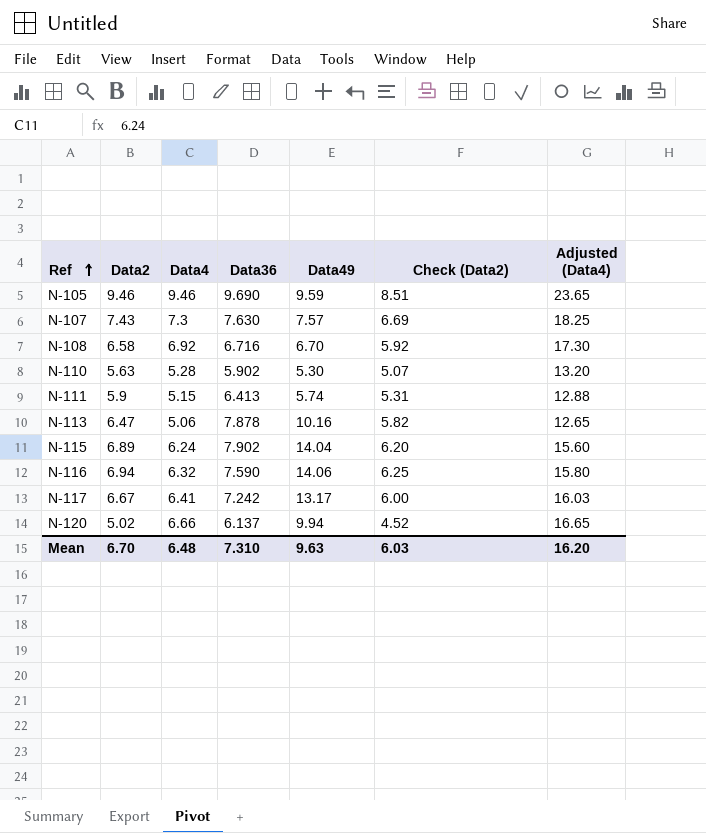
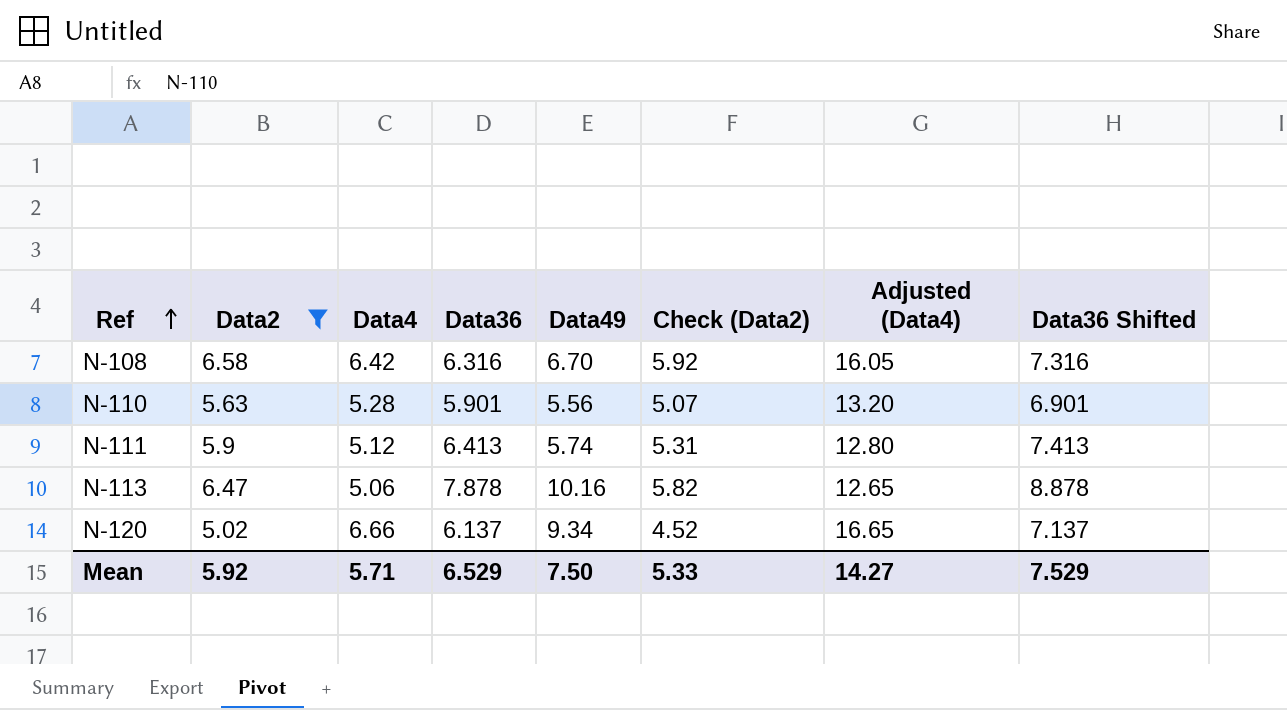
filter: none -> Data2 <= 6.58
column Data36 Shifted | formula: none -> [Data36] + 1
N-108 | Data4: 6.92 -> 6.42
N-108 | Data36: 6.716 -> 6.316
N-108 | Adjusted (Data4): 17.30 -> 16.05
N-110 | Data36: 5.902 -> 5.901
N-110 | Data49: 5.30 -> 5.56
N-111 | Data4: 5.15 -> 5.12
N-111 | Adjusted (Data4): 12.88 -> 12.80
N-120 | Data49: 9.94 -> 9.34
Mean | Data2: 6.70 -> 5.92
Mean | Data4: 6.48 -> 5.71
Mean | Data36: 7.310 -> 6.529
Mean | Data49: 9.63 -> 7.50
Mean | Check (Data2): 6.03 -> 5.33
Mean | Adjusted (Data4): 16.20 -> 14.27

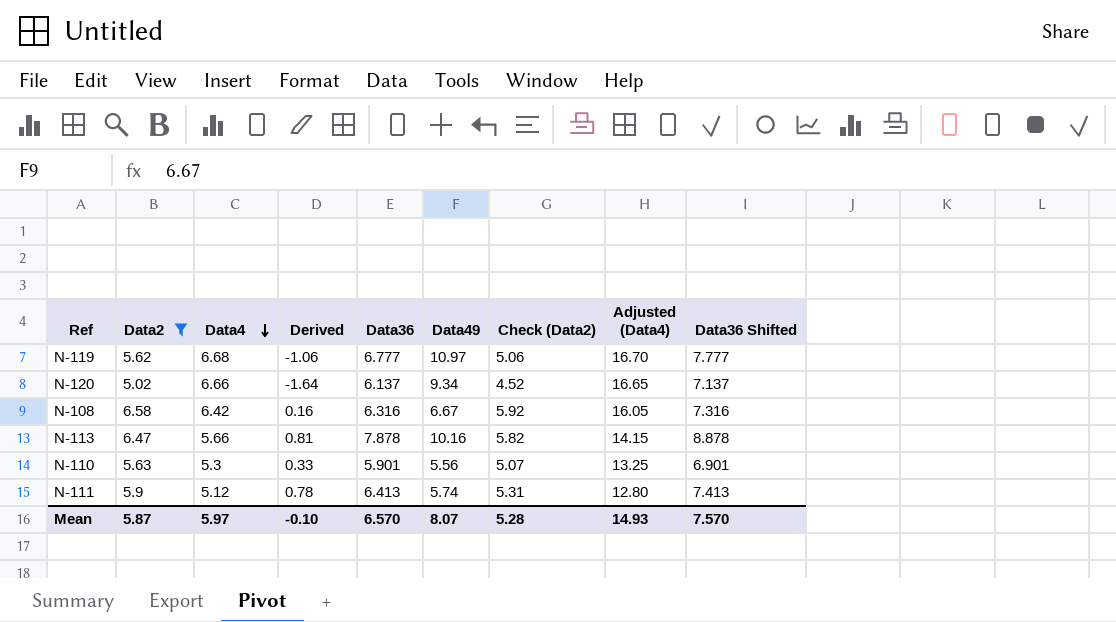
row order: Ref ascending -> Data4 descending
column Derived | formula: none -> [Data2] - [Data4]
row N-119: none -> 5.62 | 6.68 | -1.06 | 6.777 | 10.97 | 5.06 | 16.70 | 7.777
N-108 | Data49: 6.70 -> 6.67
N-113 | Data4: 5.06 -> 5.66
N-113 | Adjusted (Data4): 12.65 -> 14.15
N-110 | Data4: 5.28 -> 5.3
N-110 | Adjusted (Data4): 13.20 -> 13.25
Mean | Data2: 5.92 -> 5.87
Mean | Data4: 5.71 -> 5.97
Mean | Data36: 6.529 -> 6.570
Mean | Data49: 7.50 -> 8.07
Mean | Check (Data2): 5.33 -> 5.28
Mean | Adjusted (Data4): 14.27 -> 14.93
Mean | Data36 Shifted: 7.529 -> 7.570

